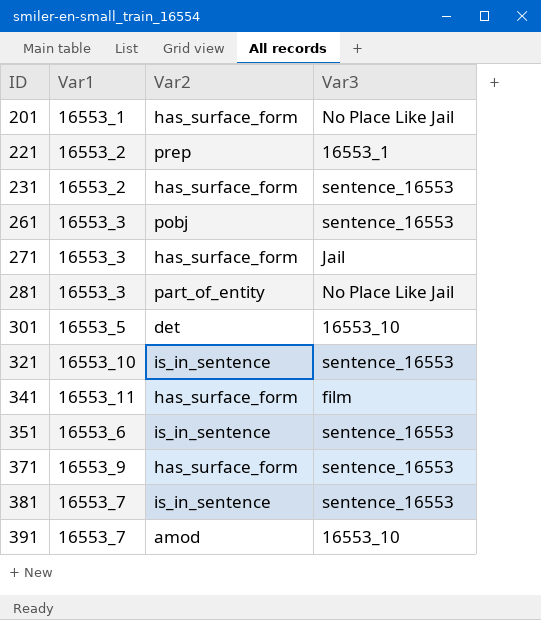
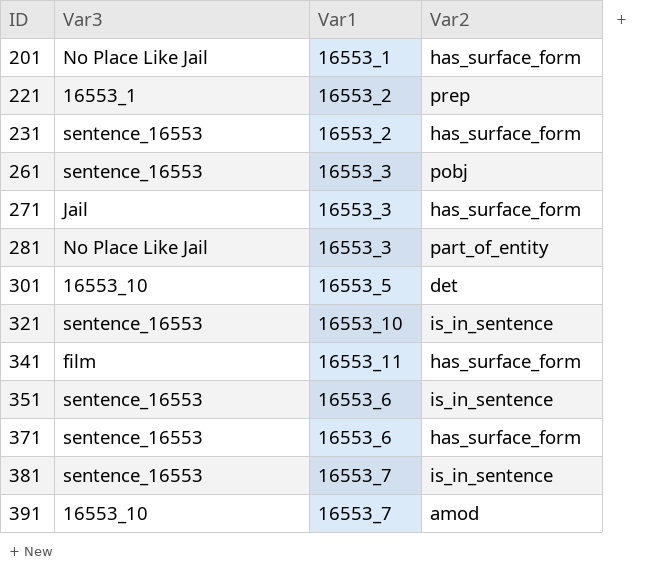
column Var3 | position: 4 -> 2
371 | Var1: 16553_9 -> 16553_6

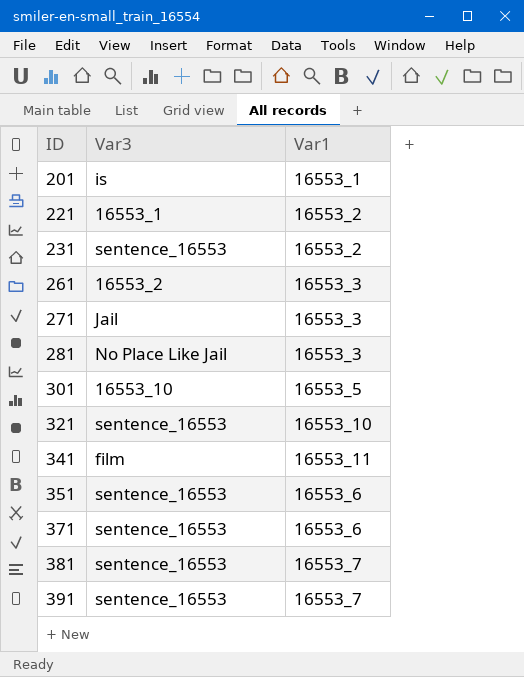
column Var2 | position: 4 -> none
201 | Var3: No Place Like Jail -> is
261 | Var3: sentence_16553 -> 16553_2
391 | Var3: 16553_10 -> sentence_16553

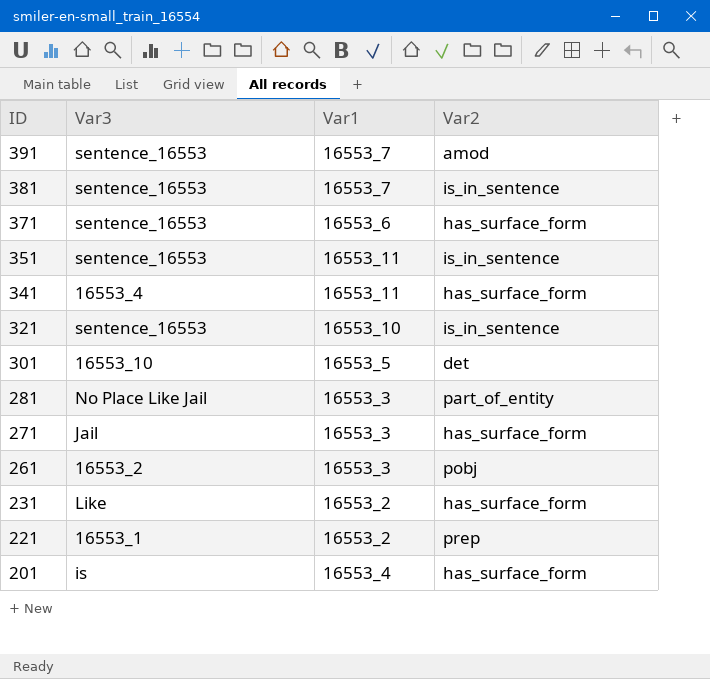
row order: ID ascending -> ID descending
column Var2 | position: none -> 4
351 | Var1: 16553_6 -> 16553_11
341 | Var3: film -> 16553_4
231 | Var3: sentence_16553 -> Like
201 | Var1: 16553_1 -> 16553_4

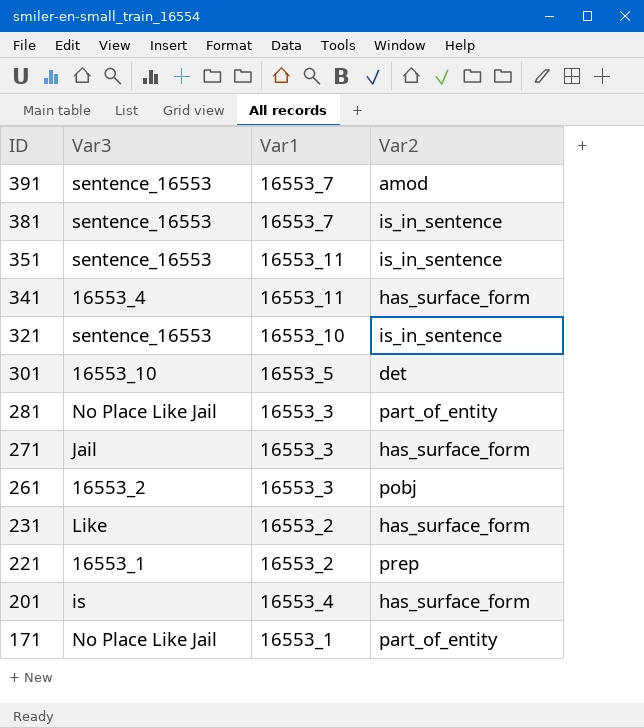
row 371: sentence_16553 | 16553_6 | has_surface_form -> none
row 171: none -> No Place Like Jail | 16553_1 | part_of_entity

